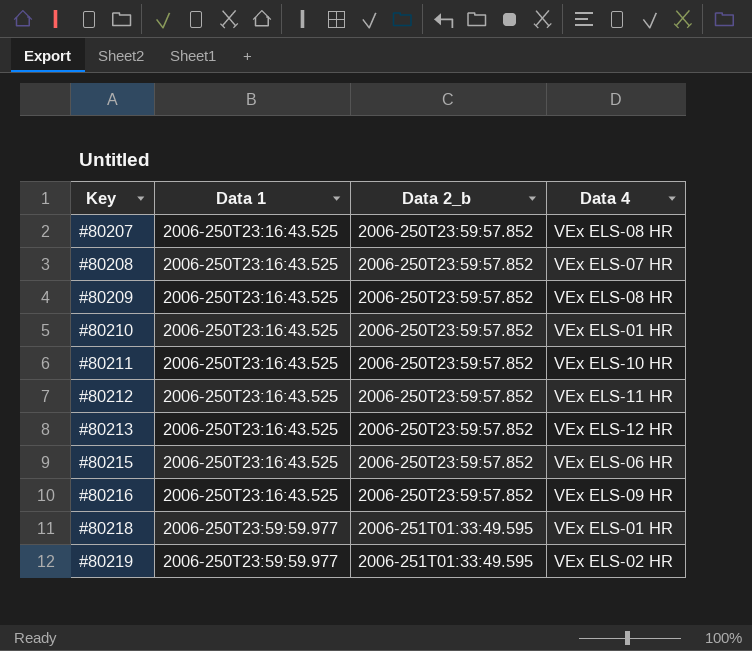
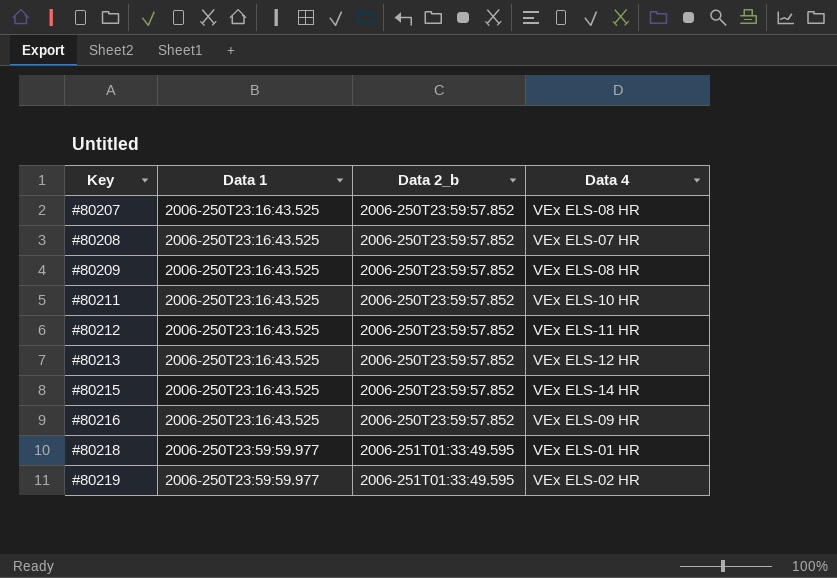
row #80210: 2006-250T23:16:43.525 | 2006-250T23:59:57.852 | VEx ELS-01 HR -> none
#80215 | Data 4: VEx ELS-06 HR -> VEx ELS-14 HR

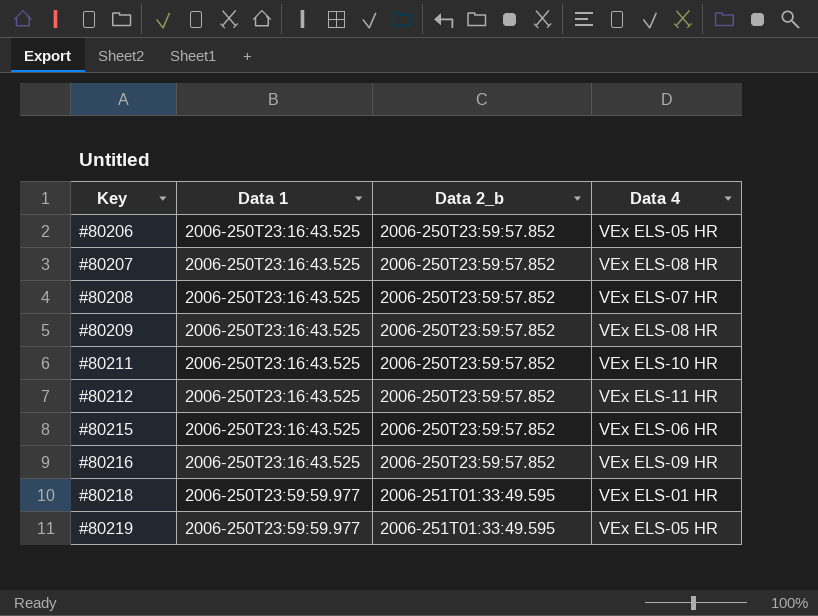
row #80213: 2006-250T23:16:43.525 | 2006-250T23:59:57.852 | VEx ELS-12 HR -> none
row #80206: none -> 2006-250T23:16:43.525 | 2006-250T23:59:57.852 | VEx ELS-05 HR
#80215 | Data 4: VEx ELS-14 HR -> VEx ELS-06 HR
#80219 | Data 4: VEx ELS-02 HR -> VEx ELS-05 HR

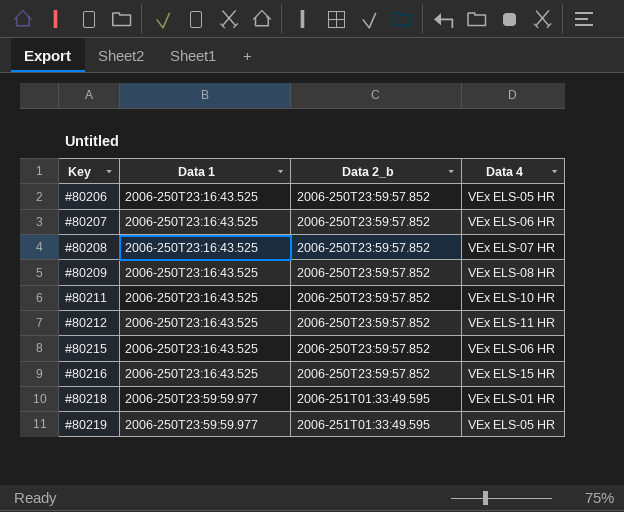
#80207 | Data 4: VEx ELS-08 HR -> VEx ELS-06 HR
#80216 | Data 4: VEx ELS-09 HR -> VEx ELS-15 HR

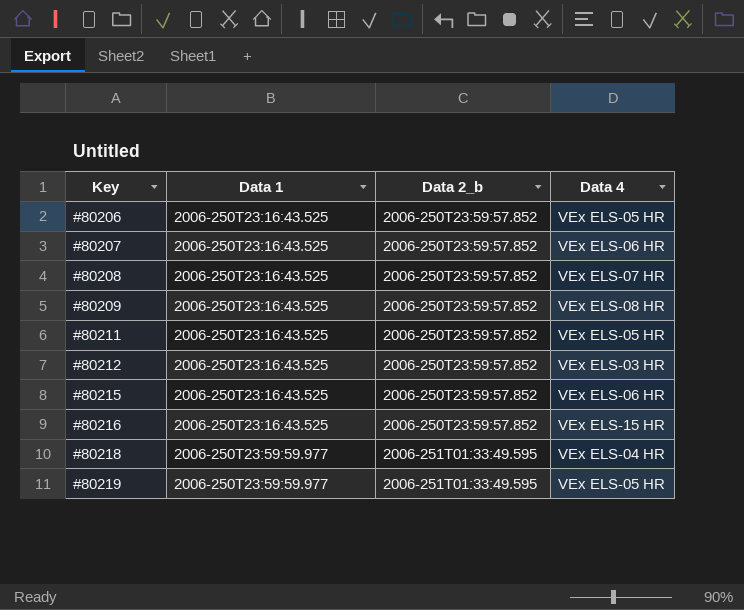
#80211 | Data 4: VEx ELS-10 HR -> VEx ELS-05 HR
#80212 | Data 4: VEx ELS-11 HR -> VEx ELS-03 HR
#80218 | Data 4: VEx ELS-01 HR -> VEx ELS-04 HR

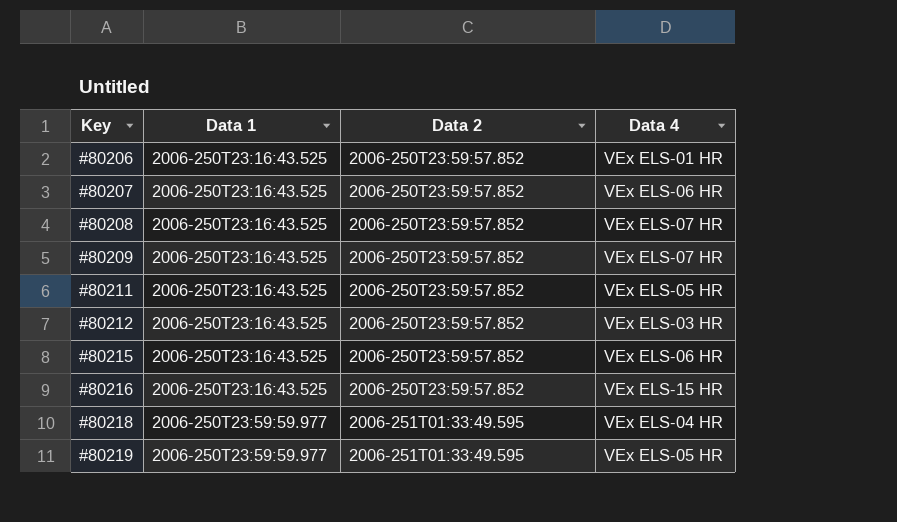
column name: Data 2_b -> Data 2
#80206 | Data 4: VEx ELS-05 HR -> VEx ELS-01 HR
#80209 | Data 4: VEx ELS-08 HR -> VEx ELS-07 HR

